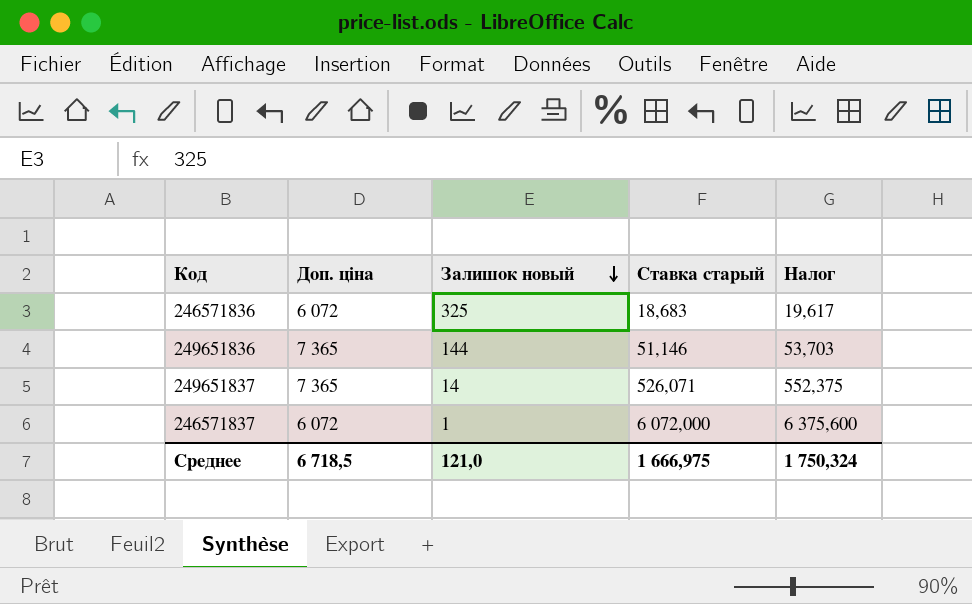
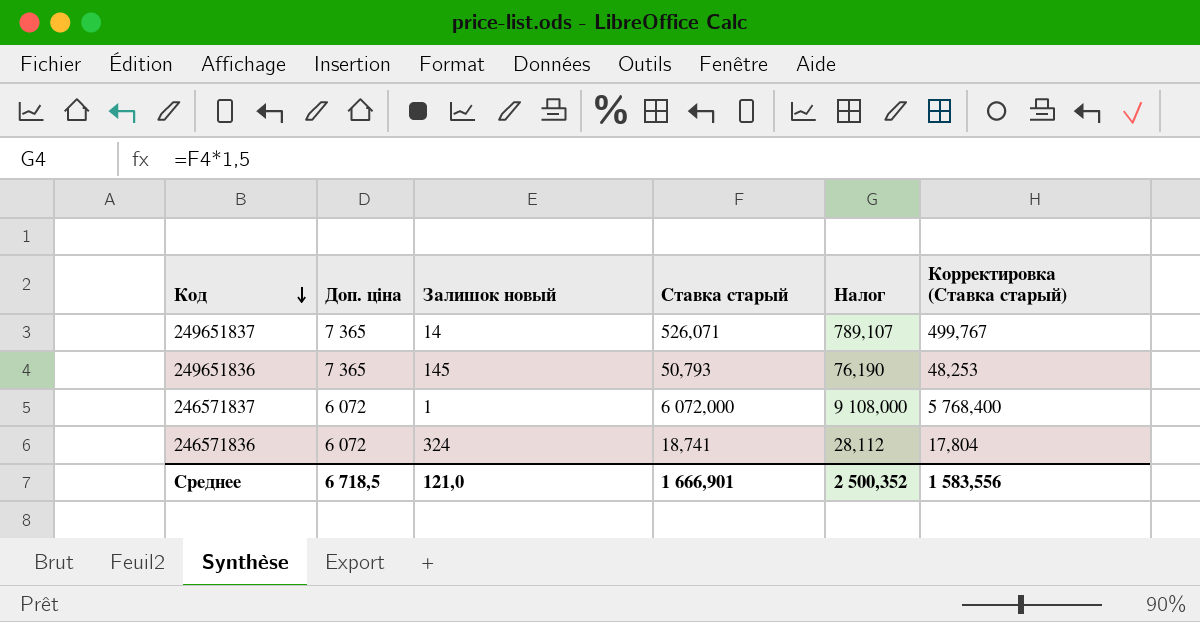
row order: Залишок новый descending -> Код descending
column Налог | formula: [Ставка старый] * 1,05 -> [Ставка старый] * 1,5
column Корректировка (Ставка старый) | formula: none -> [Ставка старый] * 0,95
249651836 | Залишок новый: 144 -> 145
249651836 | Ставка старый: 51,146 -> 50,793
246571836 | Залишок новый: 325 -> 324
246571836 | Ставка старый: 18,683 -> 18,741
Среднее | Ставка старый: 1 666,975 -> 1 666,901
Среднее | Налог: 1 750,324 -> 2 500,352

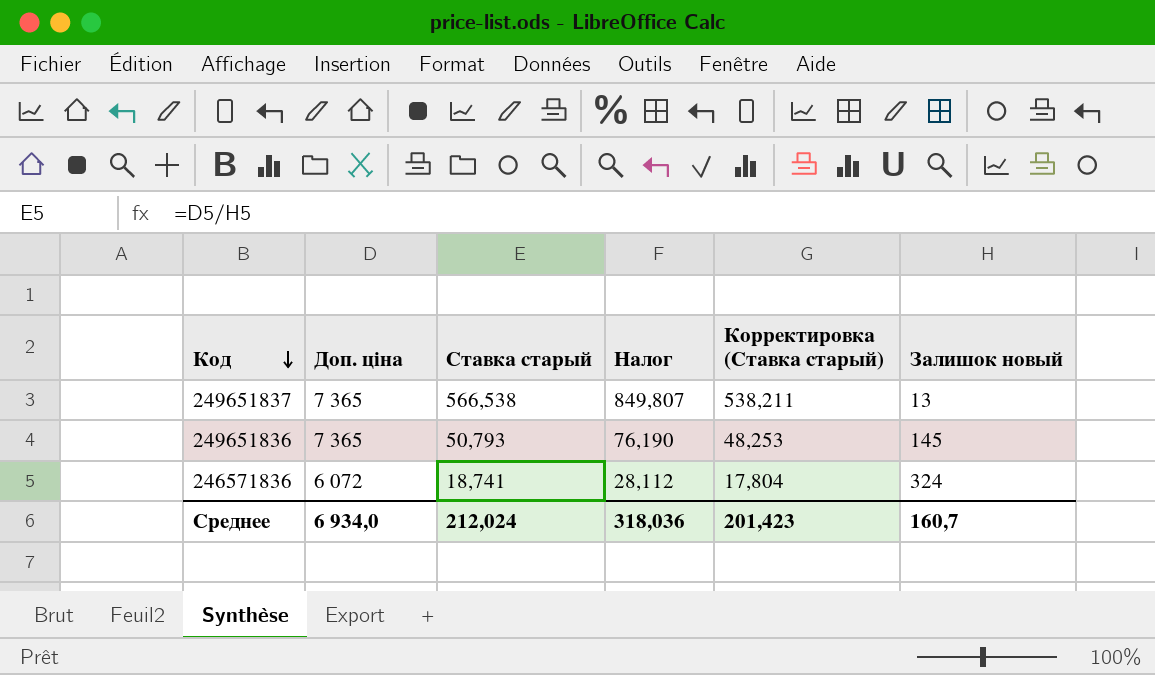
column Залишок новый | position: 3 -> 6
row 246571837: 6 072 | 1 | 6 072,000 | 9 108,000 | 5 768,400 -> none
249651837 | Ставка старый: 526,071 -> 566,538
249651837 | Налог: 789,107 -> 849,807
249651837 | Корректировка (Ставка старый): 499,767 -> 538,211
249651837 | Залишок новый: 14 -> 13
Среднее | Доп. ціна: 6 718,5 -> 6 934,0
Среднее | Ставка старый: 1 666,901 -> 212,024
Среднее | Налог: 2 500,352 -> 318,036
Среднее | Корректировка (Ставка старый): 1 583,556 -> 201,423
Среднее | Залишок новый: 121,0 -> 160,7

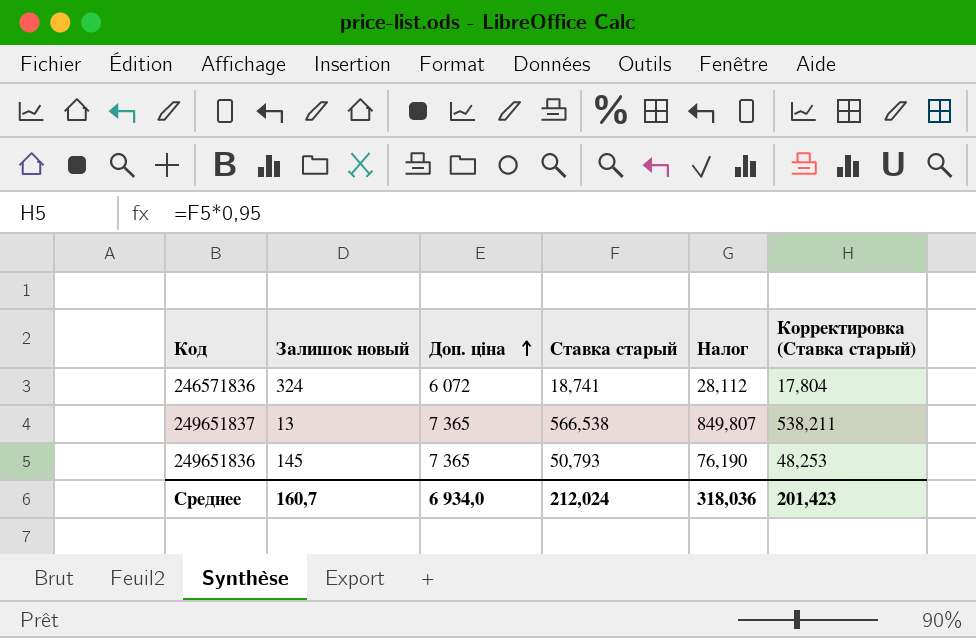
row order: Код descending -> Доп. ціна ascending
column Залишок новый | position: 6 -> 2

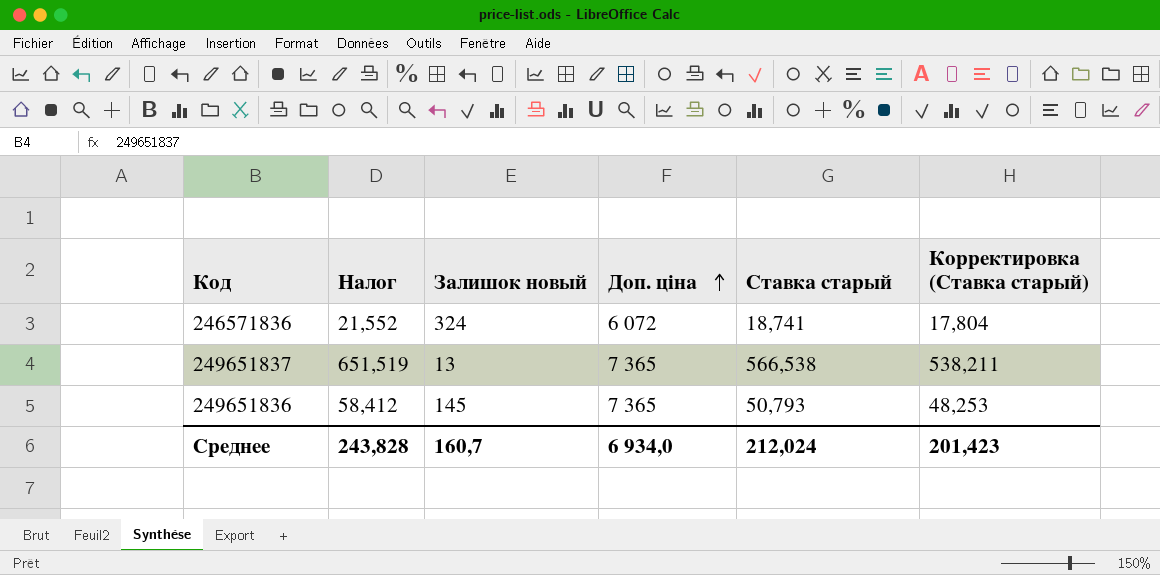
column Налог | formula: [Ставка старый] * 1,5 -> [Ставка старый] * 1,15
column Налог | position: 5 -> 2
Среднее | Налог: 318,036 -> 243,828

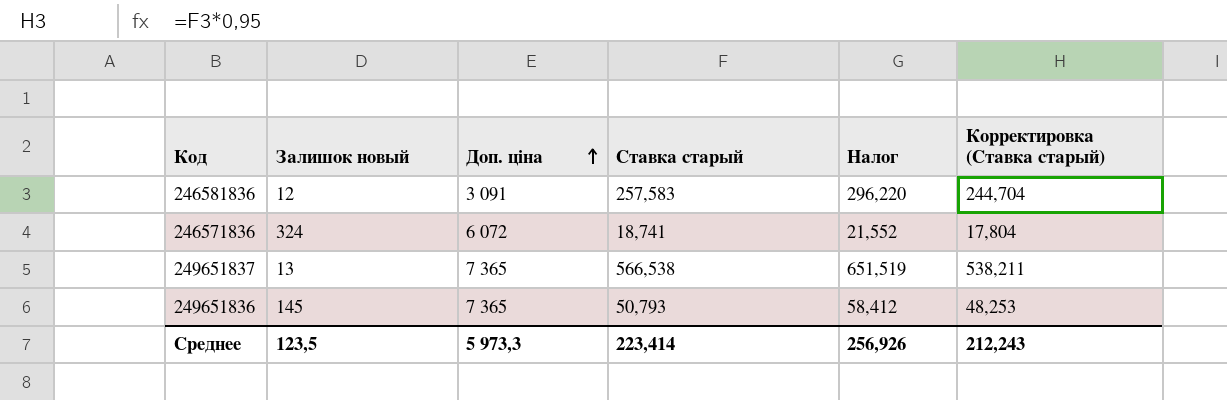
column Налог | position: 2 -> 5
row 246581836: none -> 12 | 3 091 | 257,583 | 296,220 | 244,704
Среднее | Залишок новый: 160,7 -> 123,5
Среднее | Доп. ціна: 6 934,0 -> 5 973,3
Среднее | Ставка старый: 212,024 -> 223,414
Среднее | Налог: 243,828 -> 256,926
Среднее | Корректировка (Ставка старый): 201,423 -> 212,243

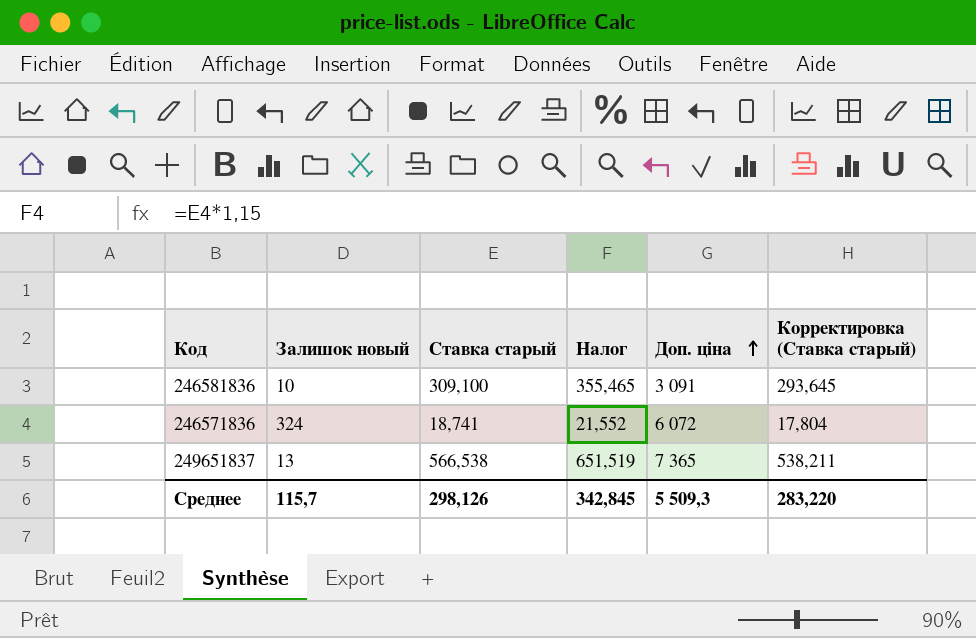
column Доп. ціна | position: 3 -> 5
row 249651836: 145 | 7 365 | 50,793 | 58,412 | 48,253 -> none
246581836 | Залишок новый: 12 -> 10
246581836 | Ставка старый: 257,583 -> 309,100
246581836 | Налог: 296,220 -> 355,465
246581836 | Корректировка (Ставка старый): 244,704 -> 293,645
Среднее | Залишок новый: 123,5 -> 115,7
Среднее | Ставка старый: 223,414 -> 298,126
Среднее | Налог: 256,926 -> 342,845
Среднее | Доп. ціна: 5 973,3 -> 5 509,3
Среднее | Корректировка (Ставка старый): 212,243 -> 283,220

